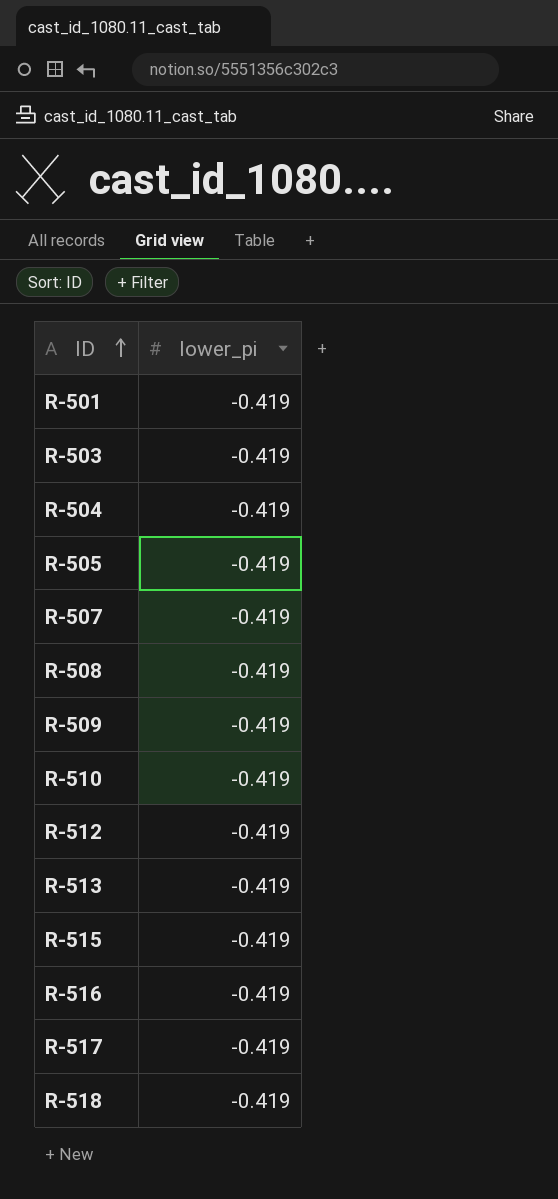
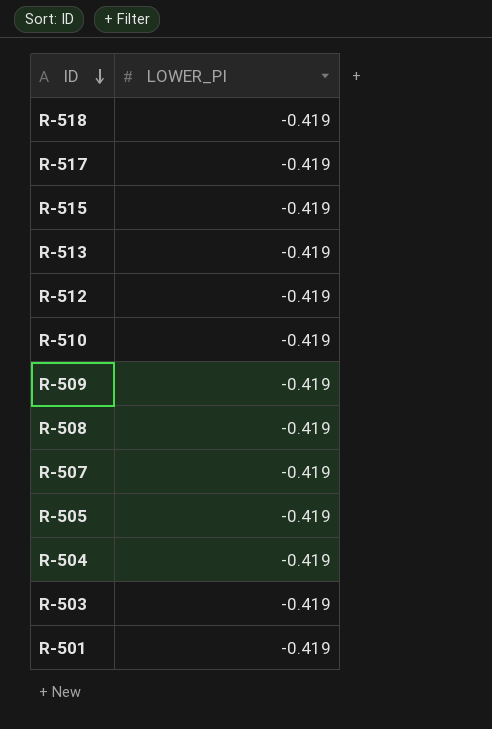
row order: ID ascending -> ID descending
column name: lower_pi -> LOWER_PI
row R-516: -0.419 -> none

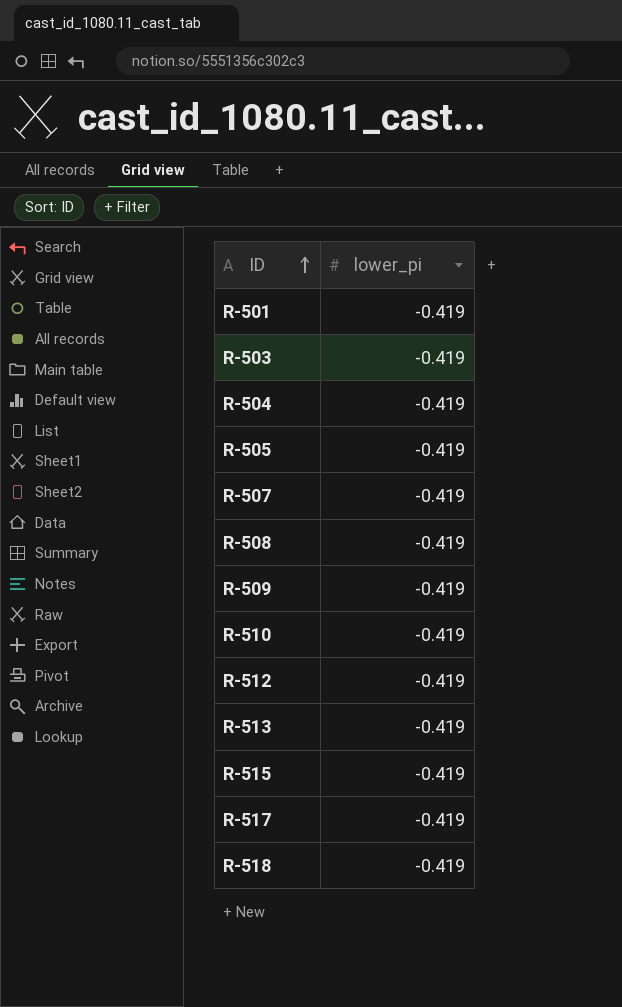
row order: ID descending -> ID ascending
column name: LOWER_PI -> lower_pi

